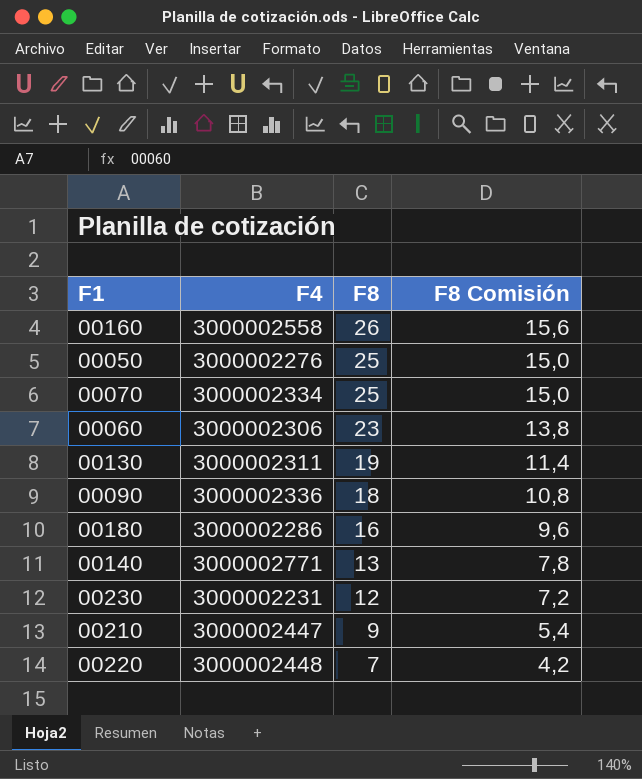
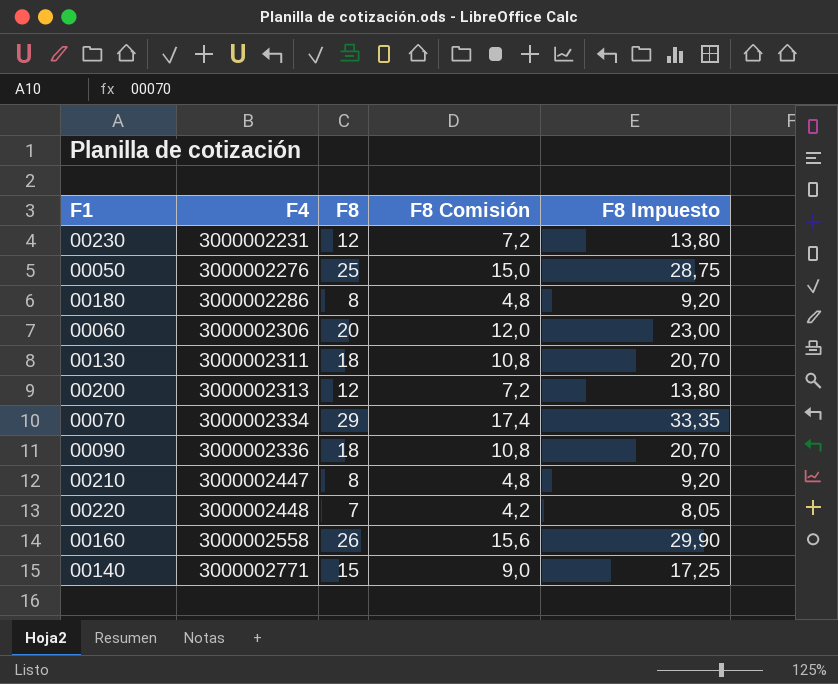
row order: F8 descending -> F4 ascending
column F8 Impuesto | formula: none -> [F8] * 1,15
00180 | F8: 16 -> 8
00180 | F8 Comisión: 9,6 -> 4,8
00060 | F8: 23 -> 20
00060 | F8 Comisión: 13,8 -> 12,0
00130 | F8: 19 -> 18
00130 | F8 Comisión: 11,4 -> 10,8
row 00200: none -> 3000002313 | 12 | 7,2 | 13,80
00070 | F8: 25 -> 29
00070 | F8 Comisión: 15,0 -> 17,4
00210 | F8: 9 -> 8
00210 | F8 Comisión: 5,4 -> 4,8
00140 | F8: 13 -> 15
00140 | F8 Comisión: 7,8 -> 9,0

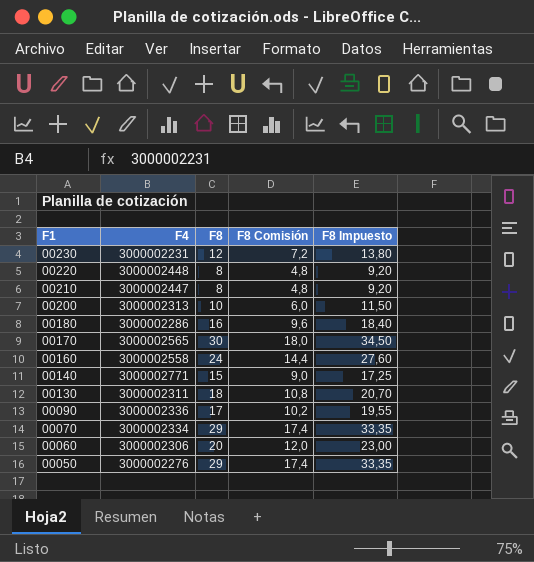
row order: F4 ascending -> F1 descending
00220 | F8: 7 -> 8
00220 | F8 Comisión: 4,2 -> 4,8
00220 | F8 Impuesto: 8,05 -> 9,20
00200 | F8: 12 -> 10
00200 | F8 Comisión: 7,2 -> 6,0
00200 | F8 Impuesto: 13,80 -> 11,50
00180 | F8: 8 -> 16
00180 | F8 Comisión: 4,8 -> 9,6
00180 | F8 Impuesto: 9,20 -> 18,40
row 00170: none -> 3000002565 | 30 | 18,0 | 34,50
00160 | F8: 26 -> 24
00160 | F8 Comisión: 15,6 -> 14,4
00160 | F8 Impuesto: 29,90 -> 27,60
00090 | F8: 18 -> 17
00090 | F8 Comisión: 10,8 -> 10,2
00090 | F8 Impuesto: 20,70 -> 19,55
00050 | F8: 25 -> 29
00050 | F8 Comisión: 15,0 -> 17,4
00050 | F8 Impuesto: 28,75 -> 33,35

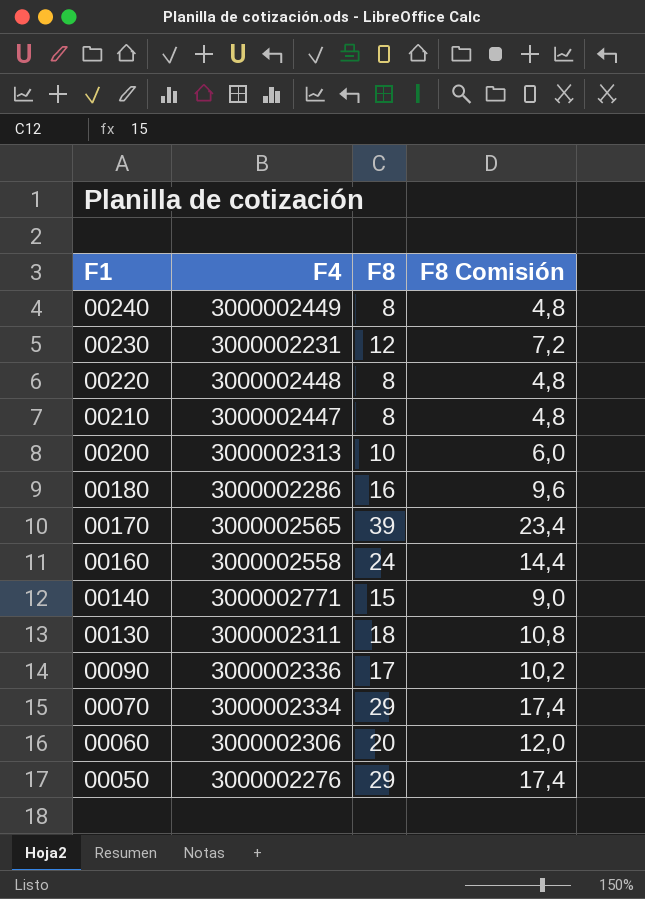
column F8 Impuesto | formula: [F8] * 1,15 -> none
row 00240: none -> 3000002449 | 8 | 4,8
00170 | F8: 30 -> 39
00170 | F8 Comisión: 18,0 -> 23,4

